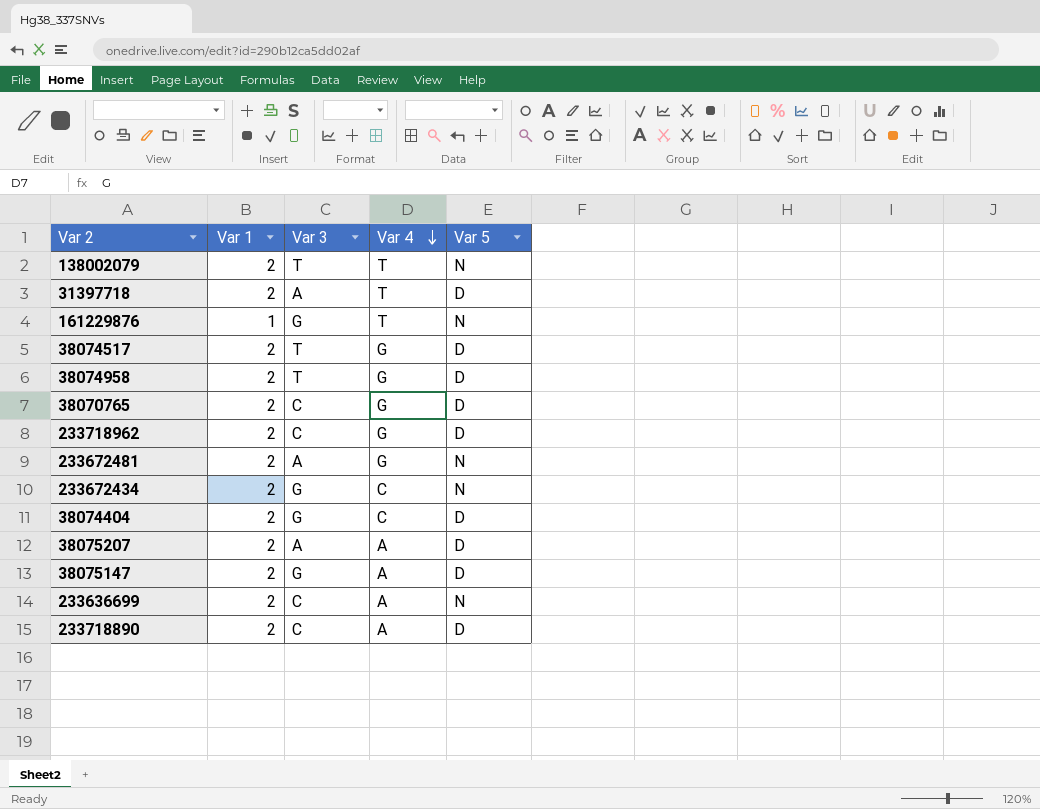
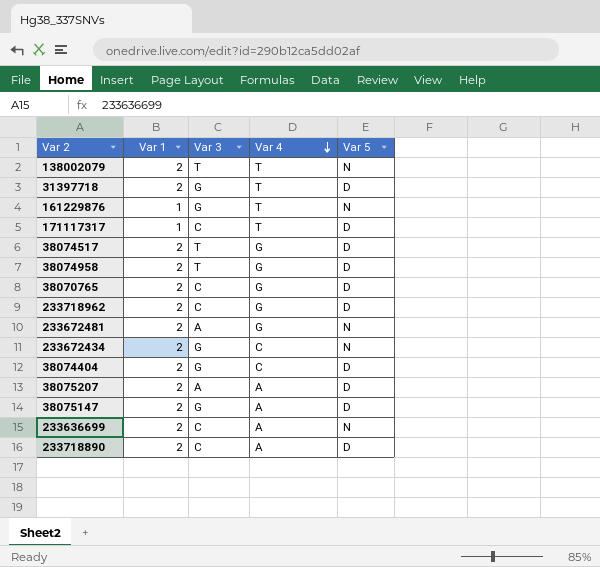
31397718 | Var 3: A -> G
row 171117317: none -> 1 | C | T | D

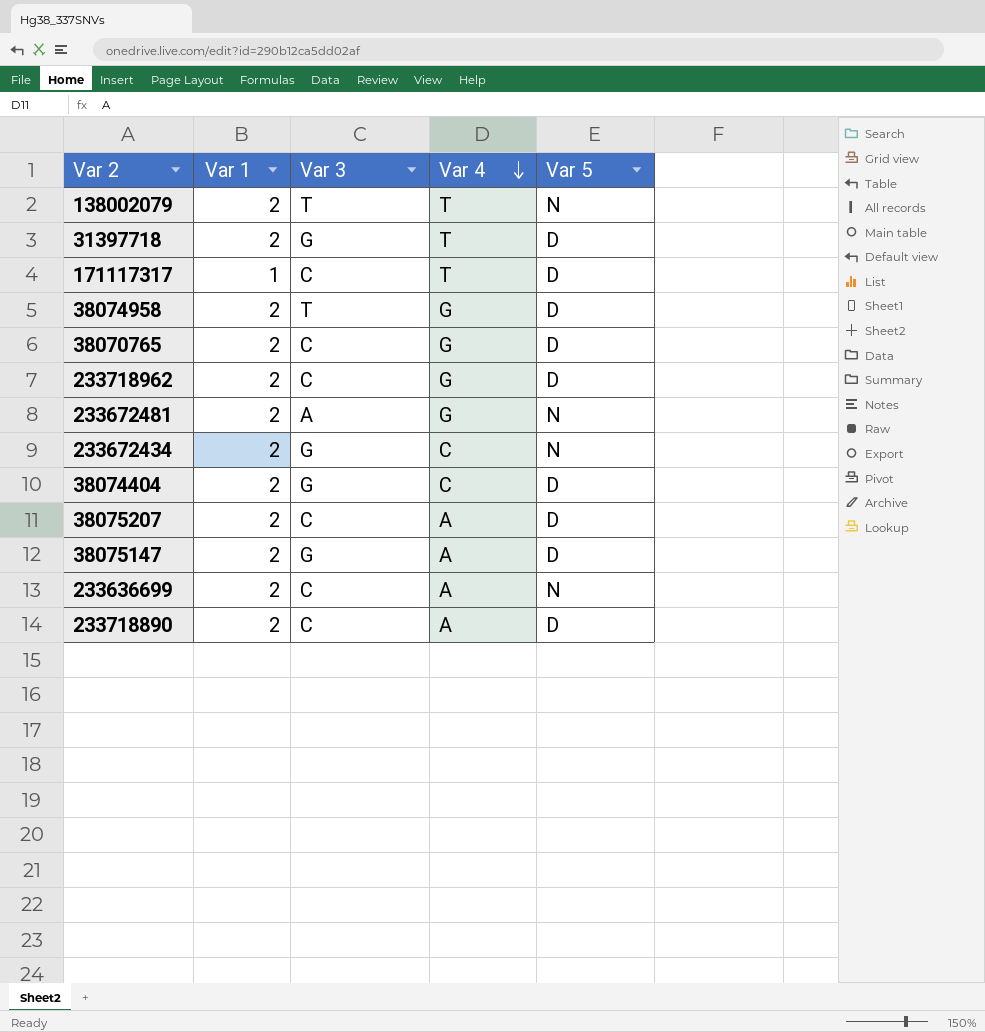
row 161229876: 1 | G | T | N -> none
row 38074517: 2 | T | G | D -> none
38075207 | Var 3: A -> C

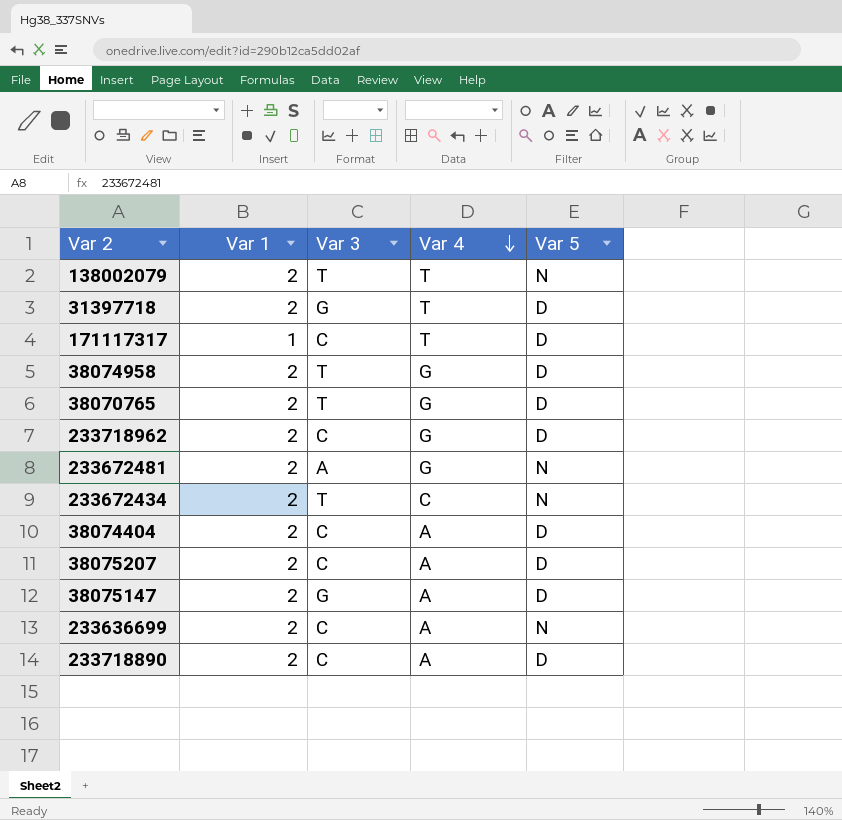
38070765 | Var 3: C -> T
233672434 | Var 3: G -> T
38074404 | Var 3: G -> C
38074404 | Var 4: C -> A

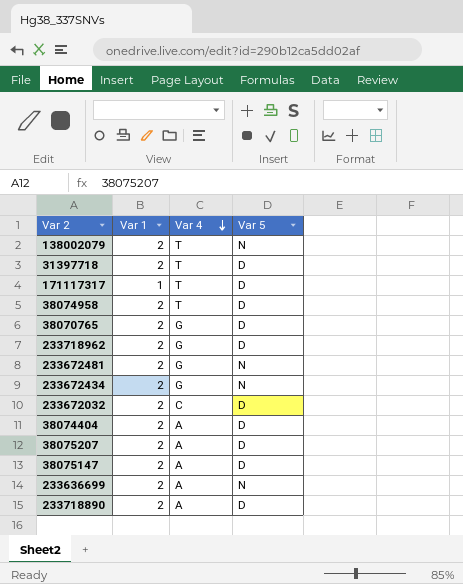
column Var 3 | position: 3 -> none
38074958 | Var 4: G -> T
233672434 | Var 4: C -> G
row 233672032: none -> 2 | C | D

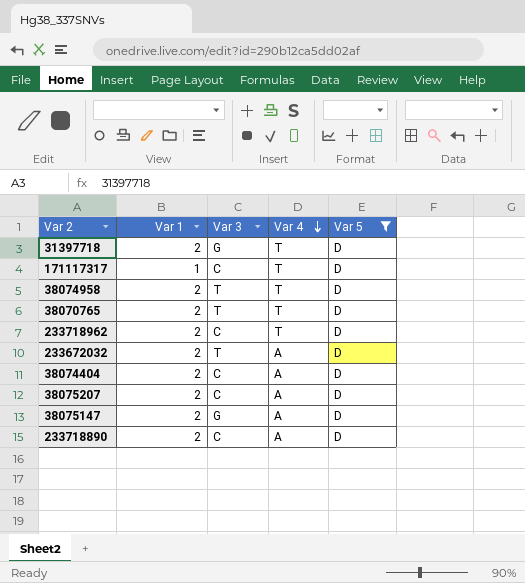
filter: none -> Var 5 = D
column Var 3 | position: none -> 3
38070765 | Var 4: G -> T
233718962 | Var 4: G -> T
233672032 | Var 4: C -> A

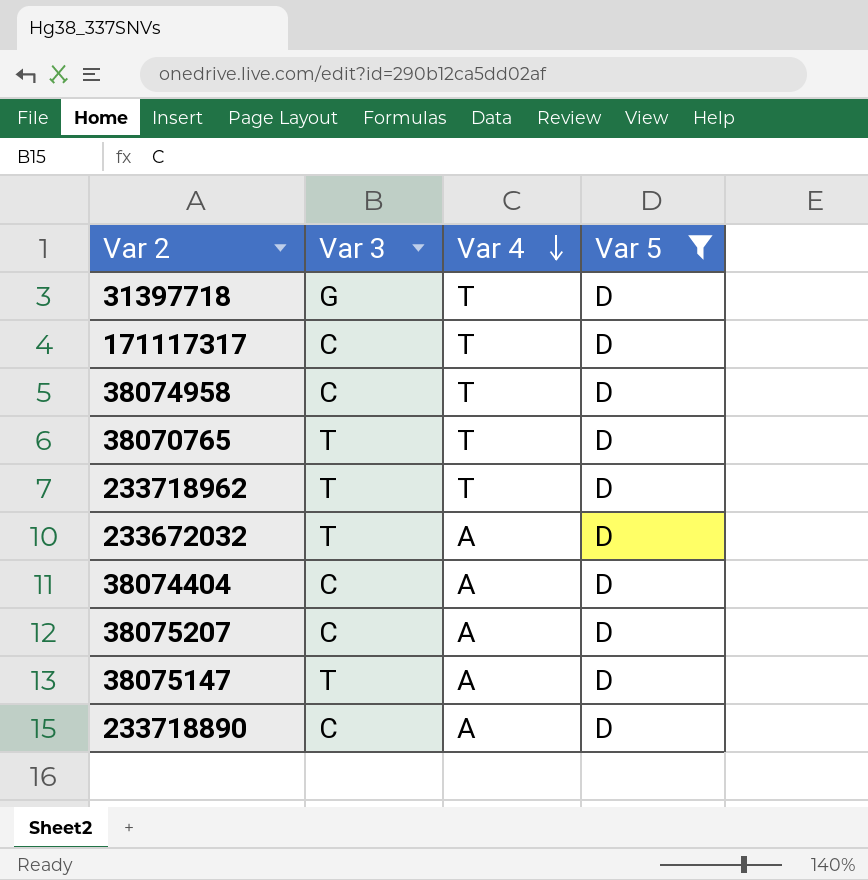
column Var 1 | position: 2 -> none
38074958 | Var 3: T -> C
233718962 | Var 3: C -> T
38075147 | Var 3: G -> T

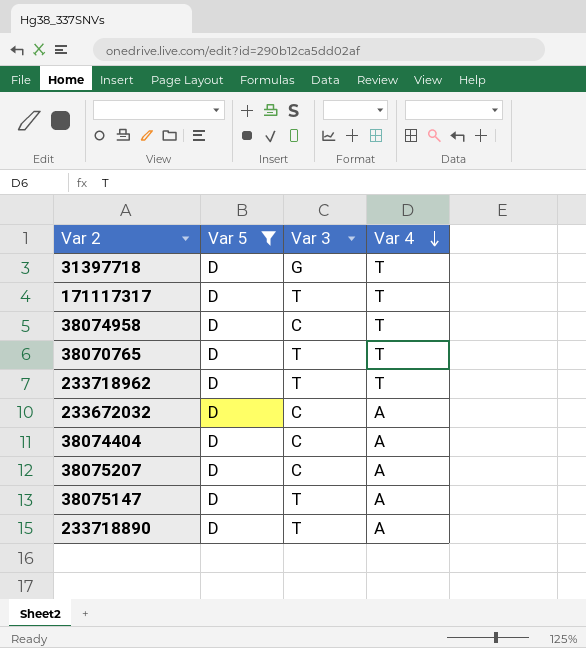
column Var 5 | position: 4 -> 2
171117317 | Var 3: C -> T
233672032 | Var 3: T -> C
233718890 | Var 3: C -> T

